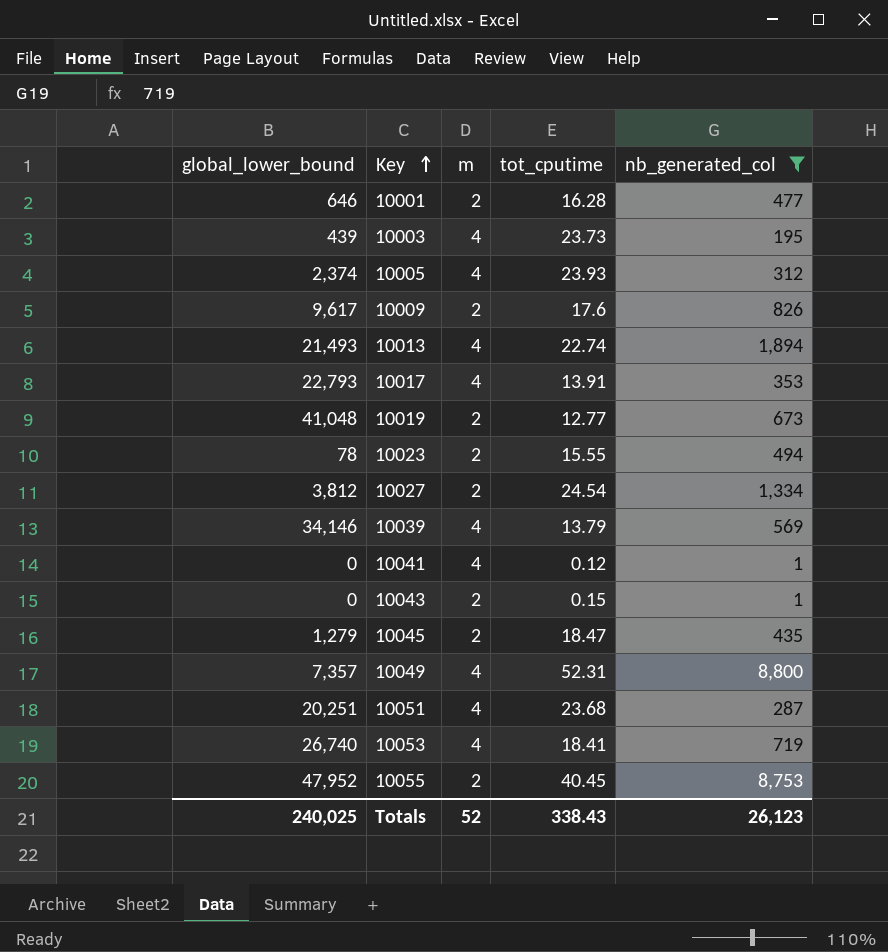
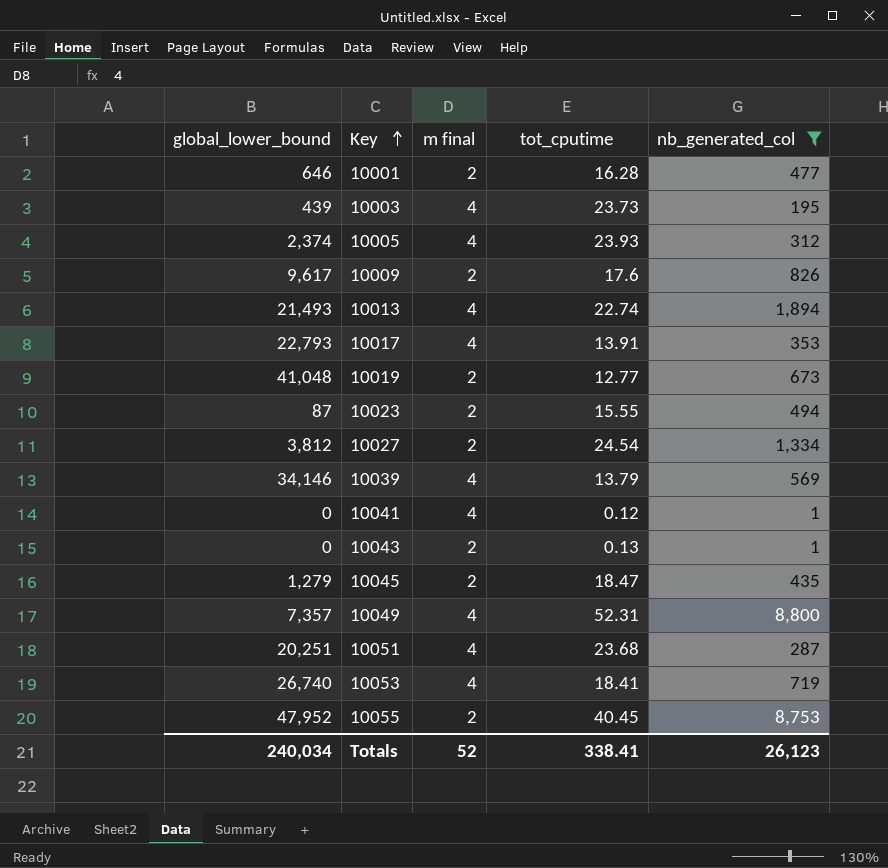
column name: m -> m final
10023 | global_lower_bound: 78 -> 87
10043 | tot_cputime: 0.15 -> 0.13
Totals | global_lower_bound: 240,025 -> 240,034
Totals | tot_cputime: 338.43 -> 338.41

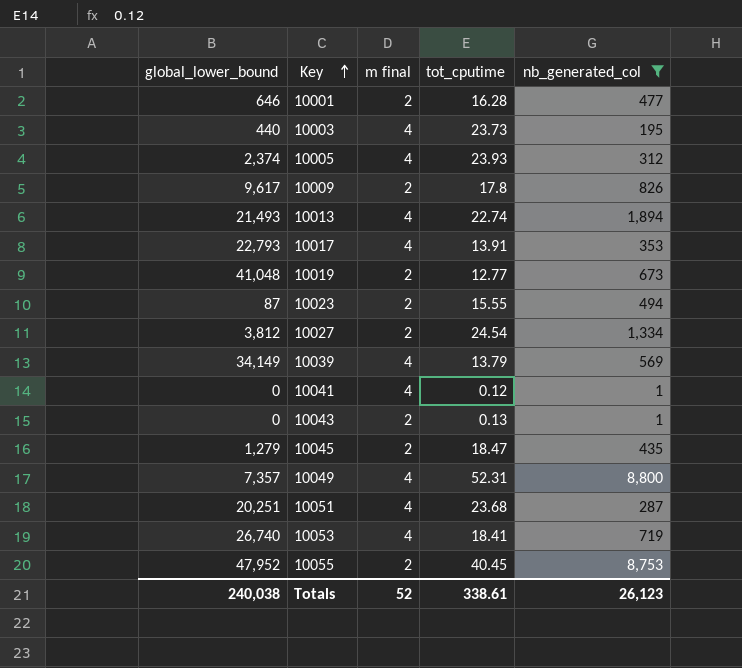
10003 | global_lower_bound: 439 -> 440
10009 | tot_cputime: 17.6 -> 17.8
10039 | global_lower_bound: 34,146 -> 34,149
Totals | global_lower_bound: 240,034 -> 240,038
Totals | tot_cputime: 338.41 -> 338.61

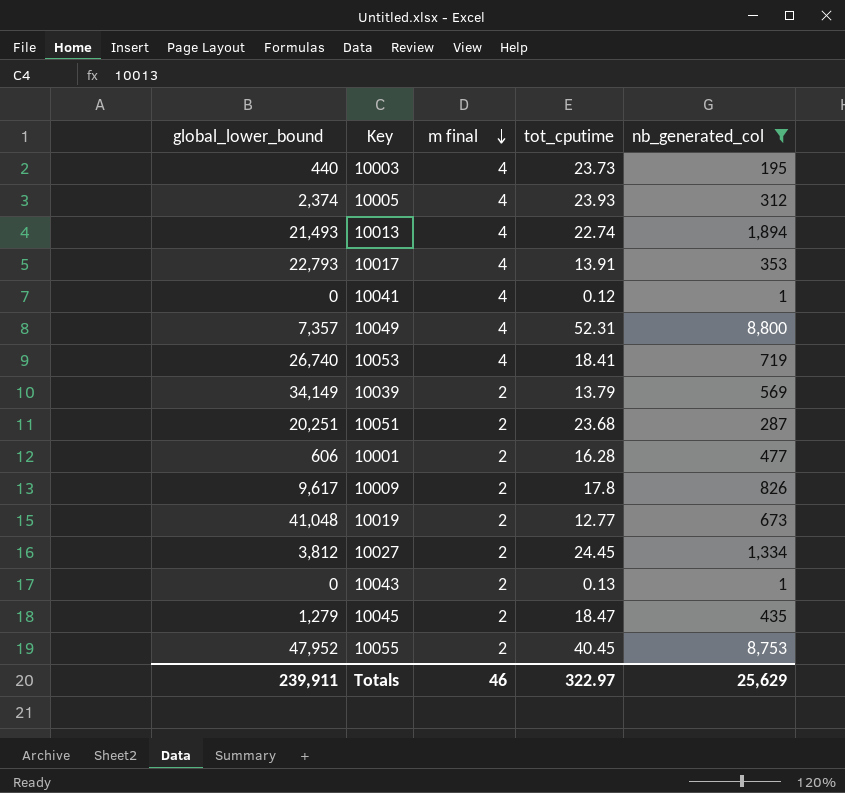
row order: Key ascending -> m final descending
row 10023: 87 | 2 | 15.55 | 494 -> none
10039 | m final: 4 -> 2
10051 | m final: 4 -> 2
10001 | global_lower_bound: 646 -> 606
10027 | tot_cputime: 24.54 -> 24.45
Totals | global_lower_bound: 240,038 -> 239,911
Totals | m final: 52 -> 46
Totals | tot_cputime: 338.61 -> 322.97
Totals | nb_generated_col: 26,123 -> 25,629

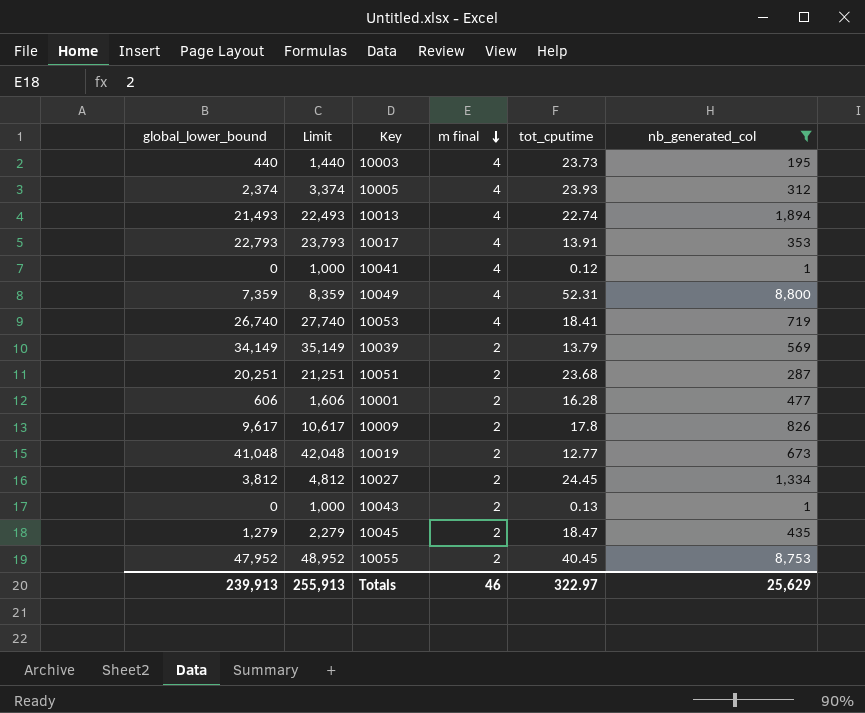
column Limit | formula: none -> [global_lower_bound] + 1000
10049 | global_lower_bound: 7,357 -> 7,359
Totals | global_lower_bound: 239,911 -> 239,913

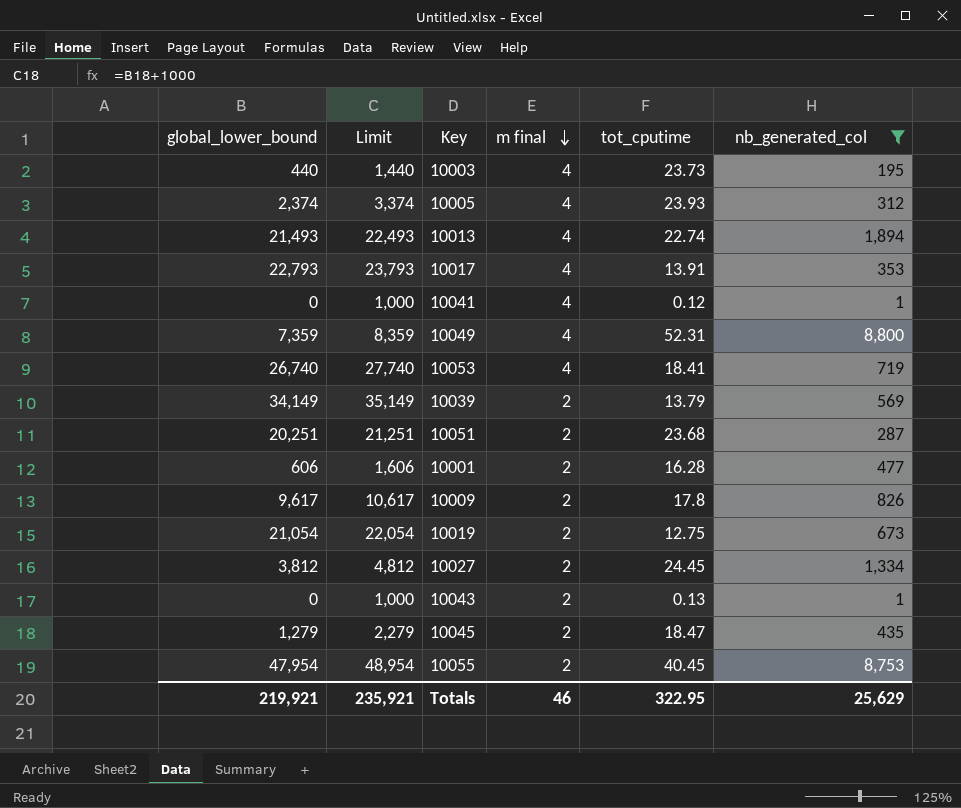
10019 | global_lower_bound: 41,048 -> 21,054
10019 | Limit: 42,048 -> 22,054
10019 | tot_cputime: 12.77 -> 12.75
10055 | global_lower_bound: 47,952 -> 47,954
10055 | Limit: 48,952 -> 48,954
Totals | global_lower_bound: 239,913 -> 219,921
Totals | Limit: 255,913 -> 235,921
Totals | tot_cputime: 322.97 -> 322.95

